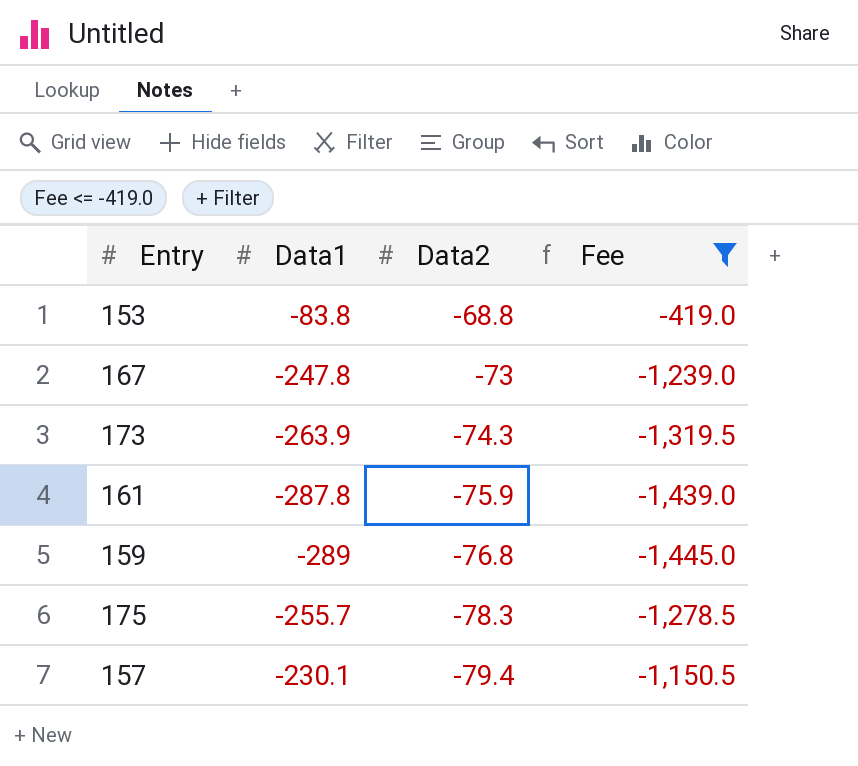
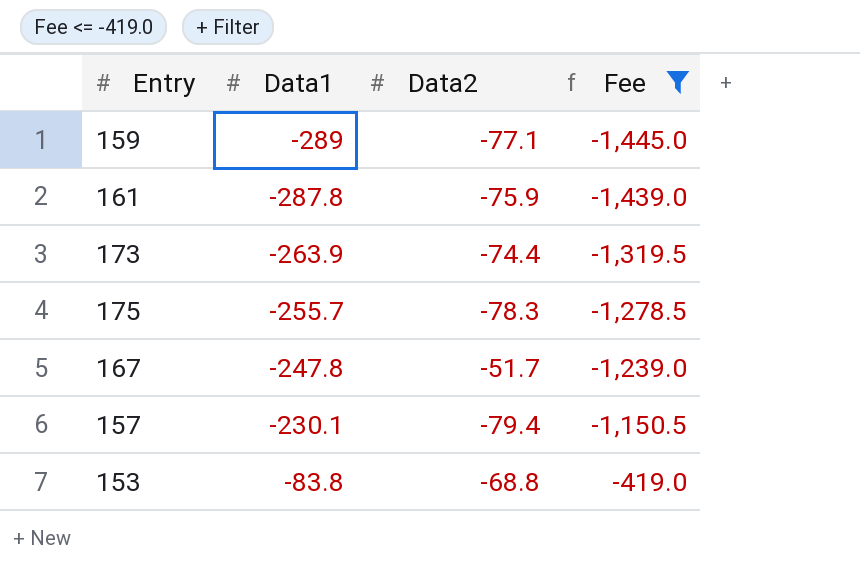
row order: Data2 descending -> Data1 ascending
159 | Data2: -76.8 -> -77.1
173 | Data2: -74.3 -> -74.4
167 | Data2: -73 -> -51.7

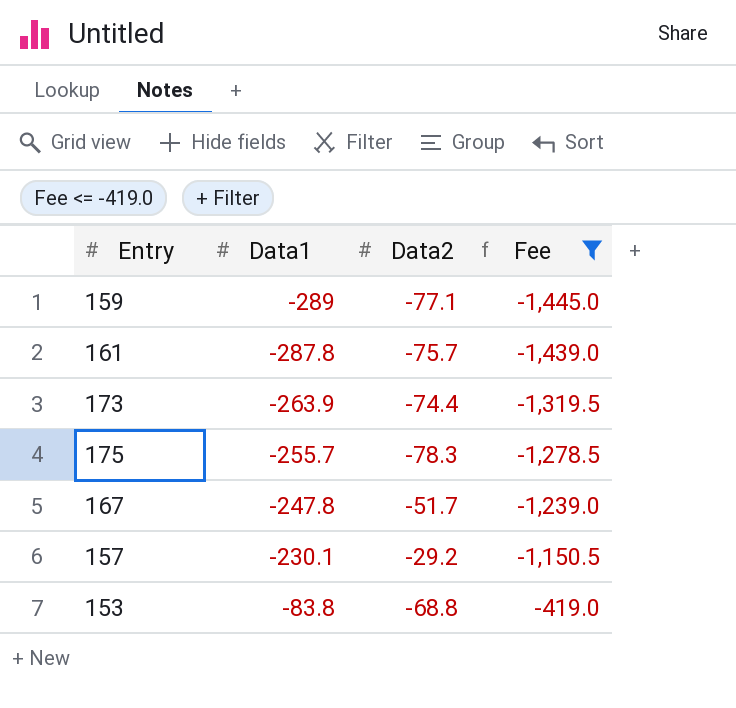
161 | Data2: -75.9 -> -75.7
157 | Data2: -79.4 -> -29.2

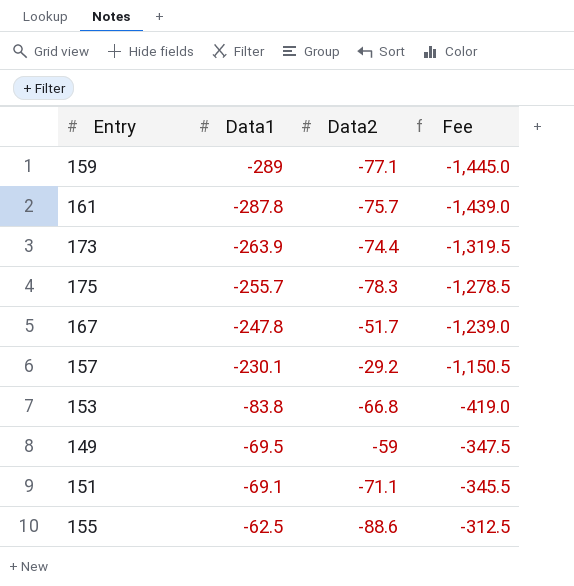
filter: Fee <= -419.0 -> none
153 | Data2: -68.8 -> -66.8

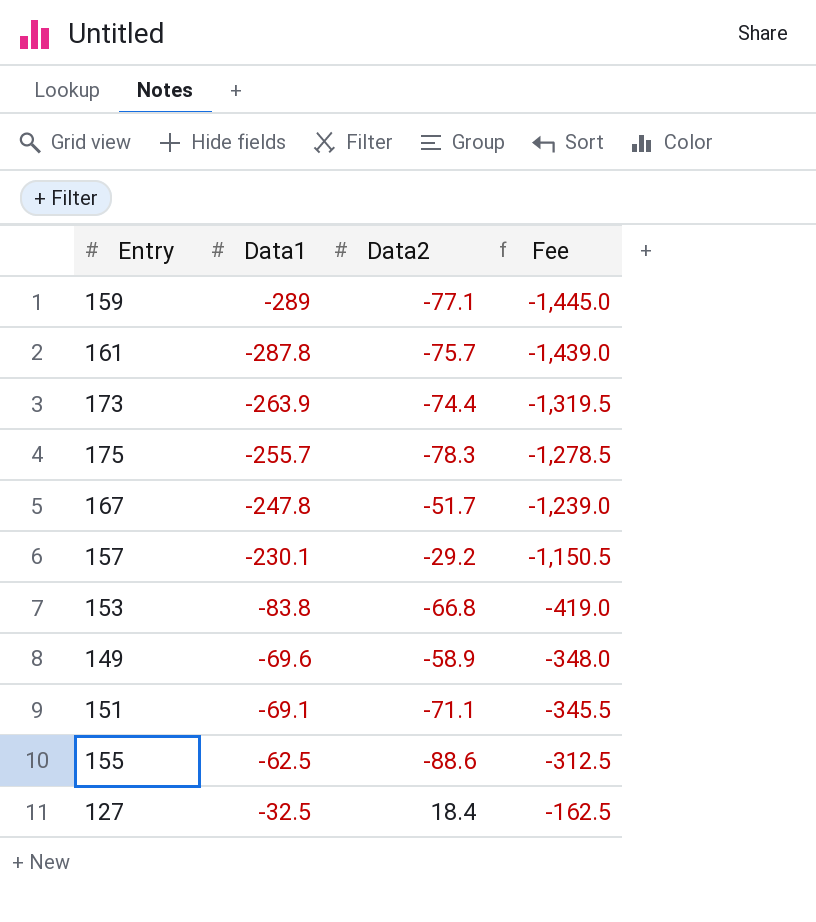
149 | Data1: -69.5 -> -69.6
149 | Data2: -59 -> -58.9
149 | Fee: -347.5 -> -348.0
row 127: none -> -32.5 | 18.4 | -162.5

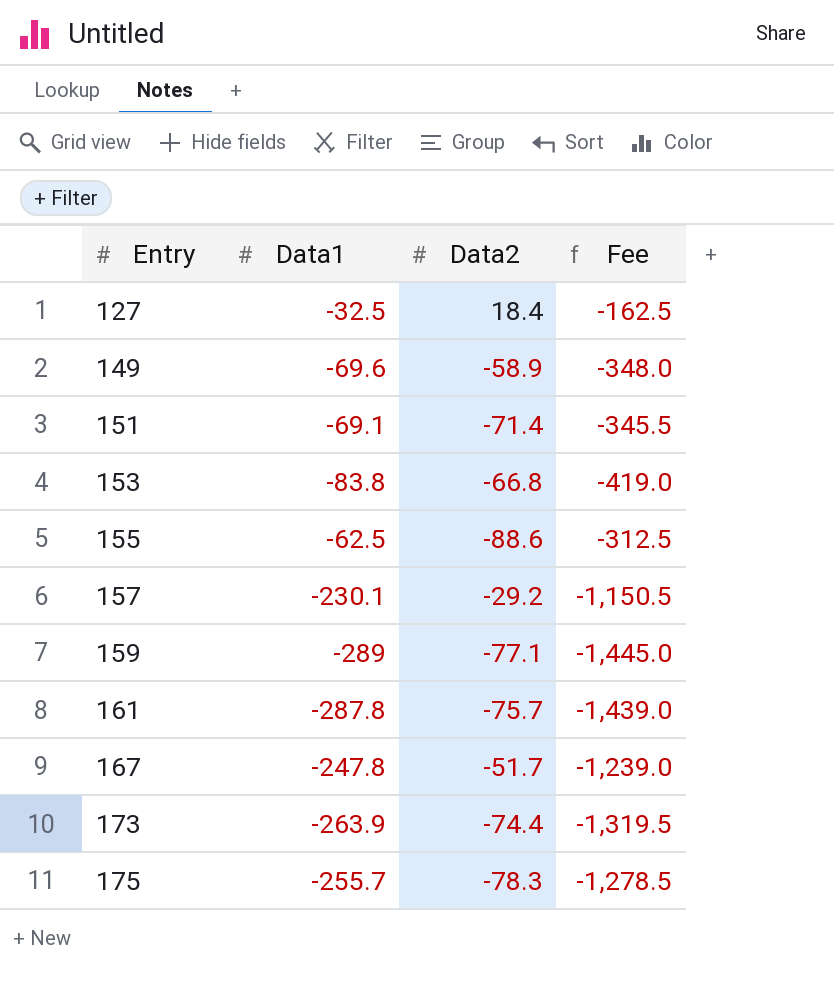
row order: Data1 ascending -> Entry ascending
151 | Data2: -71.1 -> -71.4

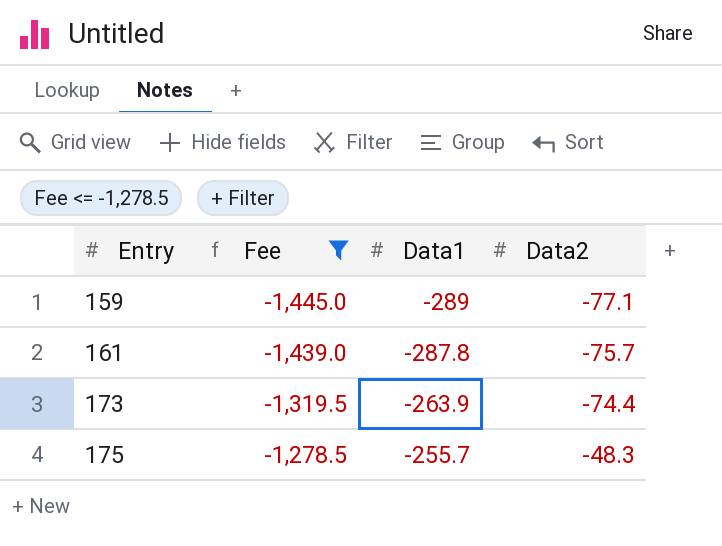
filter: none -> Fee <= -1,278.5
column Fee | position: 4 -> 2
175 | Data2: -78.3 -> -48.3

